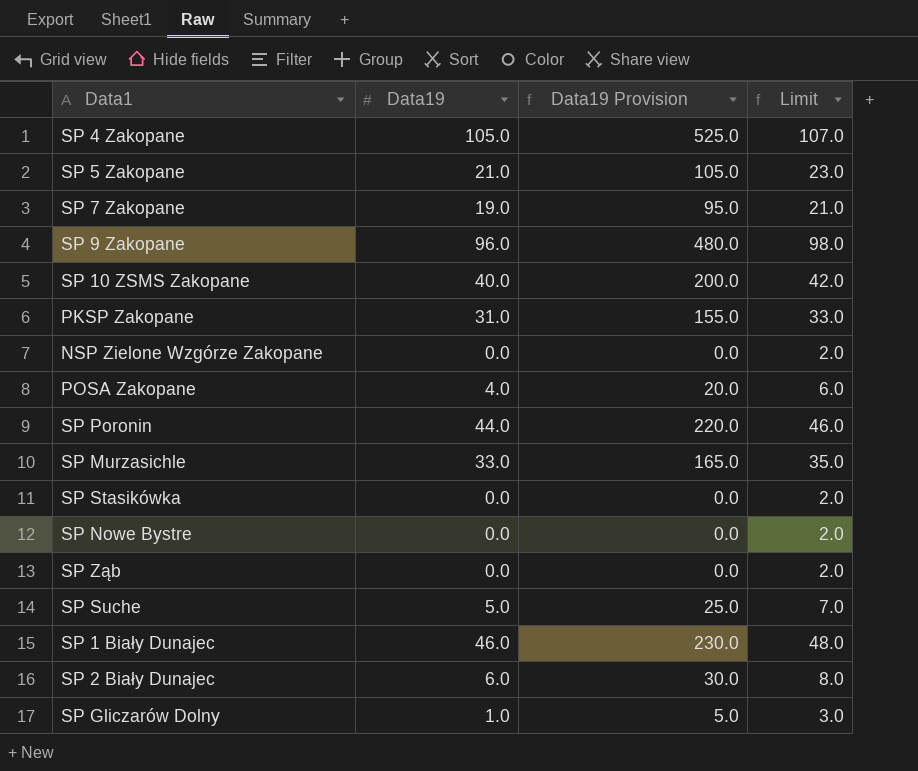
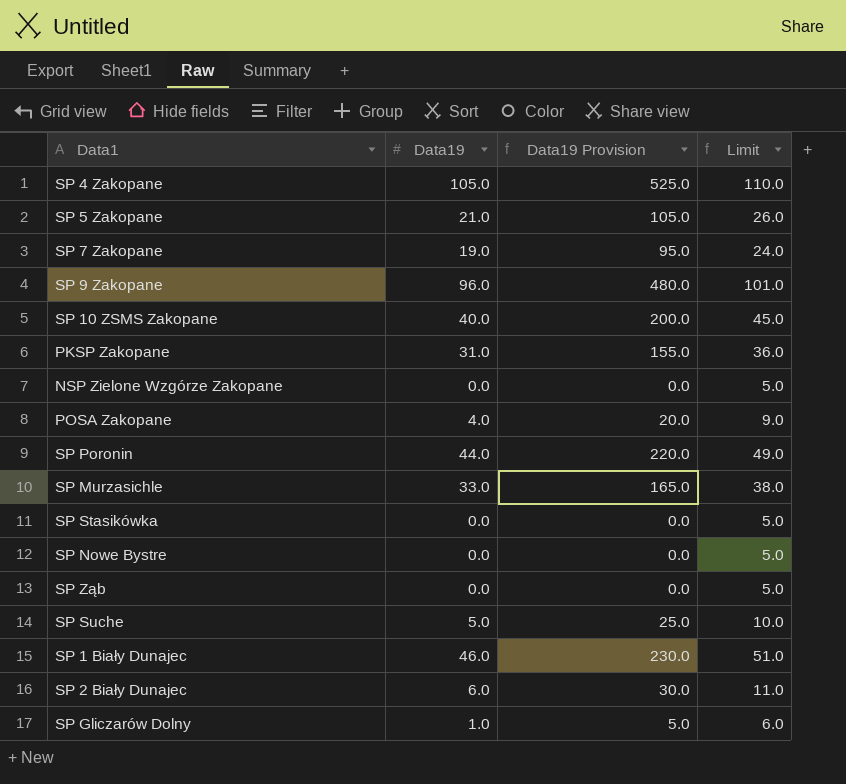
column Limit | formula: [Data19] + 2 -> [Data19] + 5

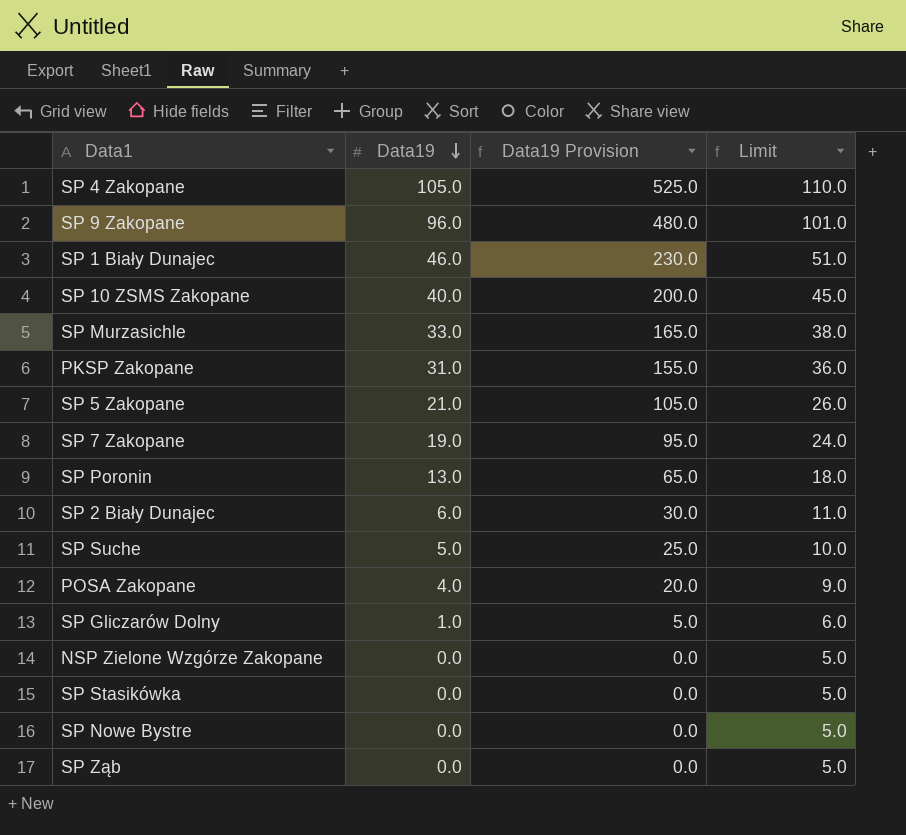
row order: none -> Data19 descending
SP Poronin | Data19: 44.0 -> 13.0
SP Poronin | Data19 Provision: 220.0 -> 65.0
SP Poronin | Limit: 49.0 -> 18.0

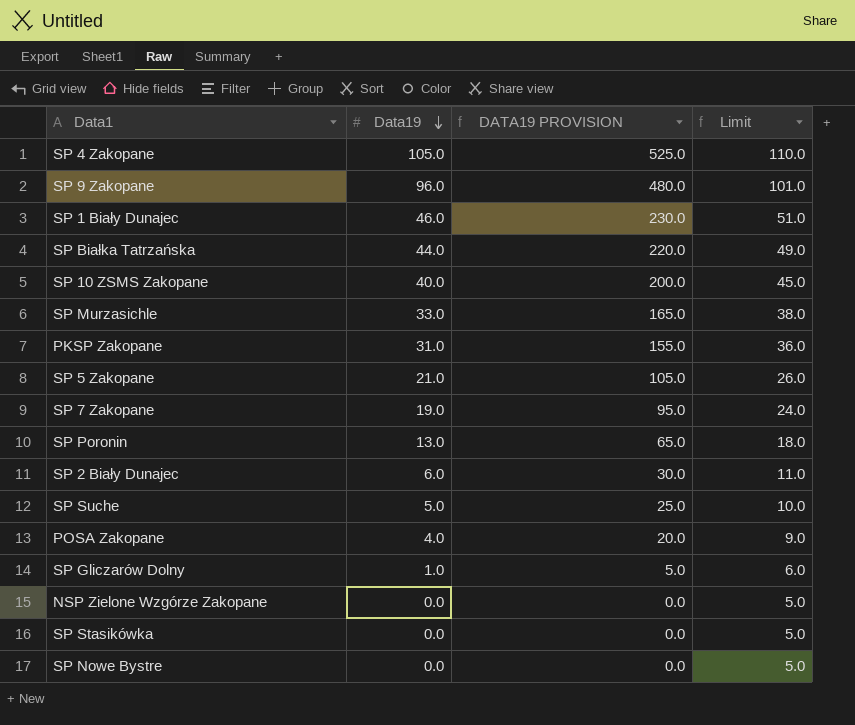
column name: Data19 Provision -> DATA19 PROVISION
row SP Ząb: 0.0 | 0.0 | 5.0 -> none
row SP Białka Tatrzańska: none -> 44.0 | 220.0 | 49.0

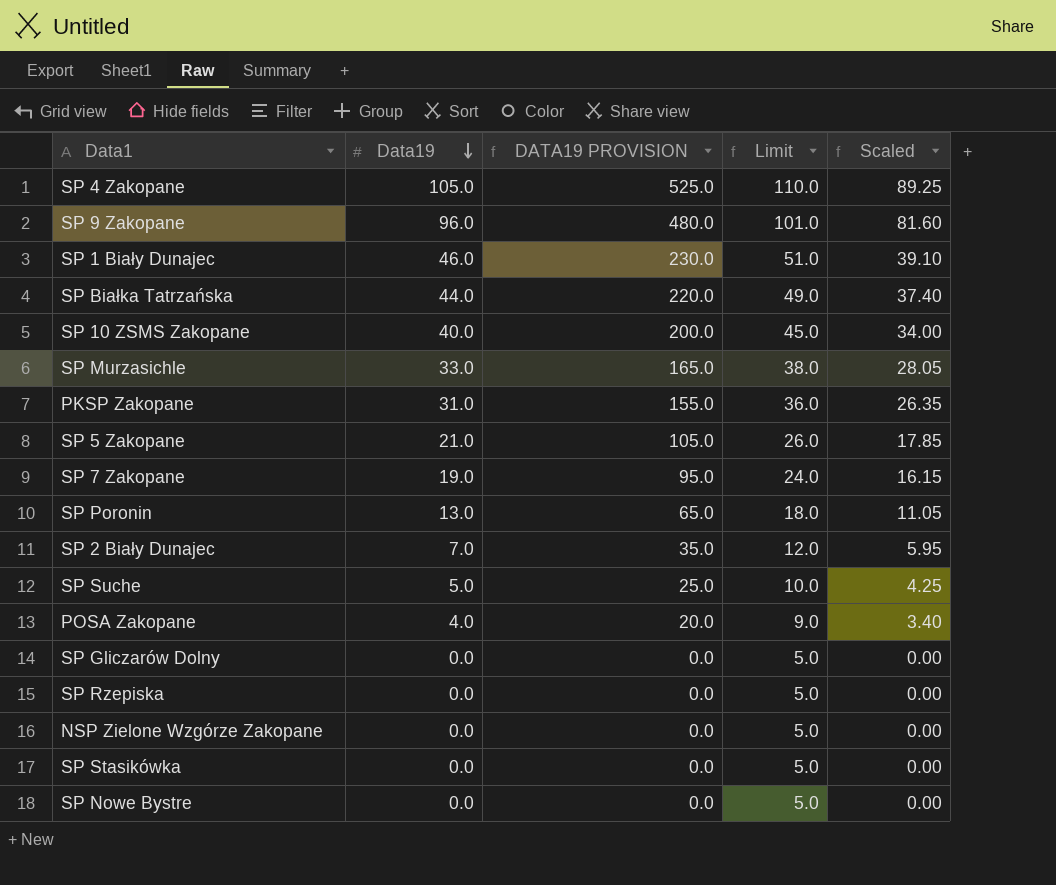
column Scaled | formula: none -> [Data19] * 0.85
SP 2 Biały Dunajec | Data19: 6.0 -> 7.0
SP 2 Biały Dunajec | DATA19 PROVISION: 30.0 -> 35.0
SP 2 Biały Dunajec | Limit: 11.0 -> 12.0
SP Gliczarów Dolny | Data19: 1.0 -> 0.0
SP Gliczarów Dolny | DATA19 PROVISION: 5.0 -> 0.0
SP Gliczarów Dolny | Limit: 6.0 -> 5.0
row SP Rzepiska: none -> 0.0 | 0.0 | 5.0 | 0.00

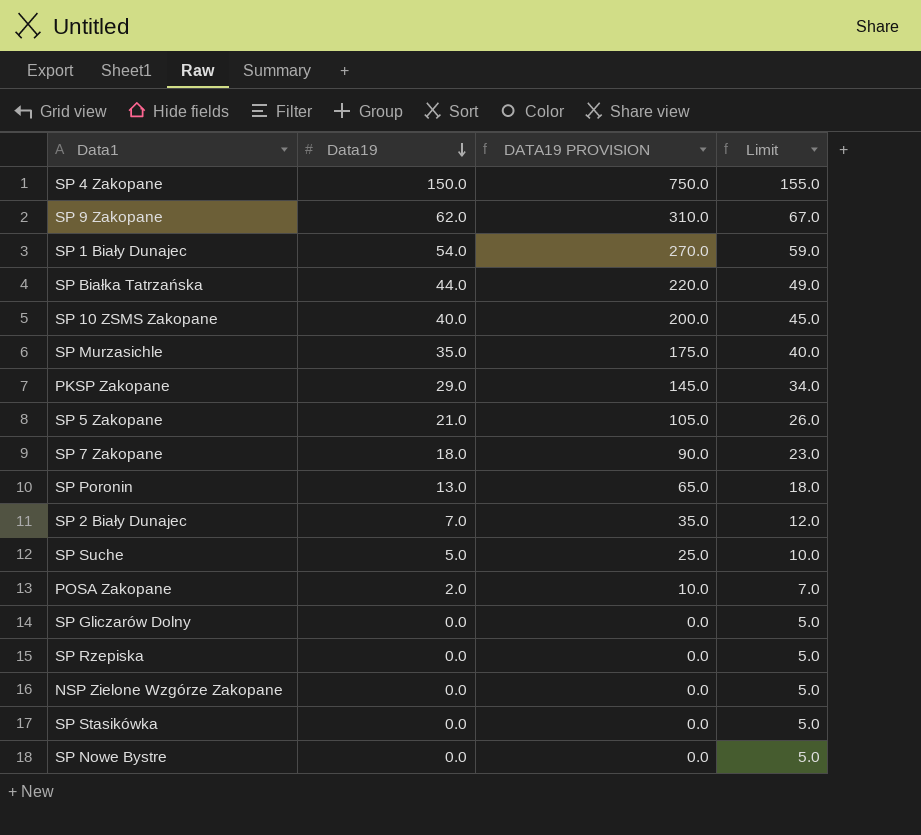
column Scaled | formula: [Data19] * 0.85 -> none
SP 4 Zakopane | Data19: 105.0 -> 150.0
SP 4 Zakopane | DATA19 PROVISION: 525.0 -> 750.0
SP 4 Zakopane | Limit: 110.0 -> 155.0
SP 9 Zakopane | Data19: 96.0 -> 62.0
SP 9 Zakopane | DATA19 PROVISION: 480.0 -> 310.0
SP 9 Zakopane | Limit: 101.0 -> 67.0
SP 1 Biały Dunajec | Data19: 46.0 -> 54.0
SP 1 Biały Dunajec | DATA19 PROVISION: 230.0 -> 270.0
SP 1 Biały Dunajec | Limit: 51.0 -> 59.0
SP Murzasichle | Data19: 33.0 -> 35.0
SP Murzasichle | DATA19 PROVISION: 165.0 -> 175.0
SP Murzasichle | Limit: 38.0 -> 40.0
PKSP Zakopane | Data19: 31.0 -> 29.0
PKSP Zakopane | DATA19 PROVISION: 155.0 -> 145.0
PKSP Zakopane | Limit: 36.0 -> 34.0
SP 7 Zakopane | Data19: 19.0 -> 18.0
SP 7 Zakopane | DATA19 PROVISION: 95.0 -> 90.0
SP 7 Zakopane | Limit: 24.0 -> 23.0
POSA Zakopane | Data19: 4.0 -> 2.0
POSA Zakopane | DATA19 PROVISION: 20.0 -> 10.0
POSA Zakopane | Limit: 9.0 -> 7.0

